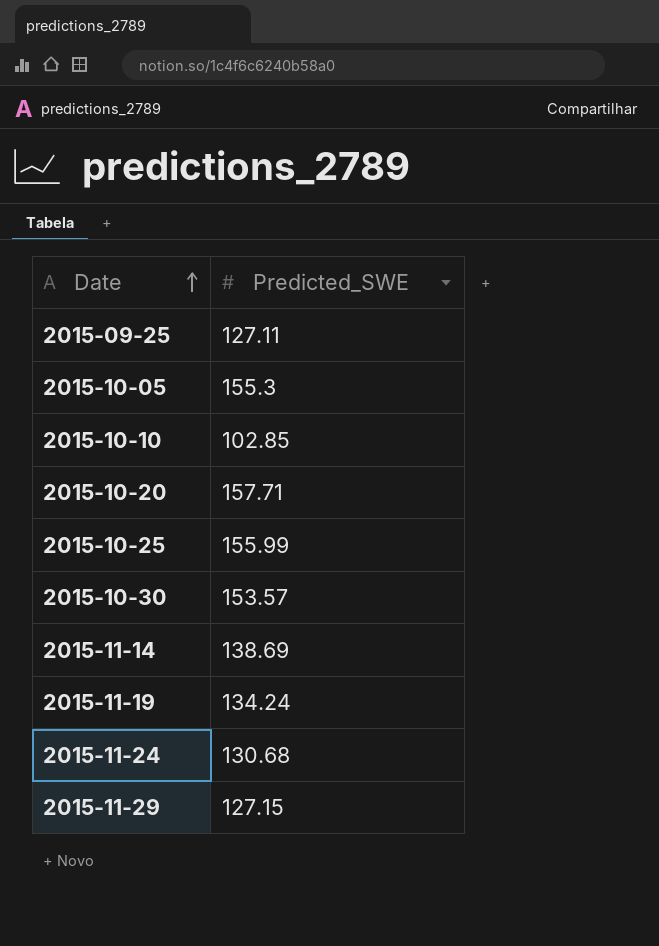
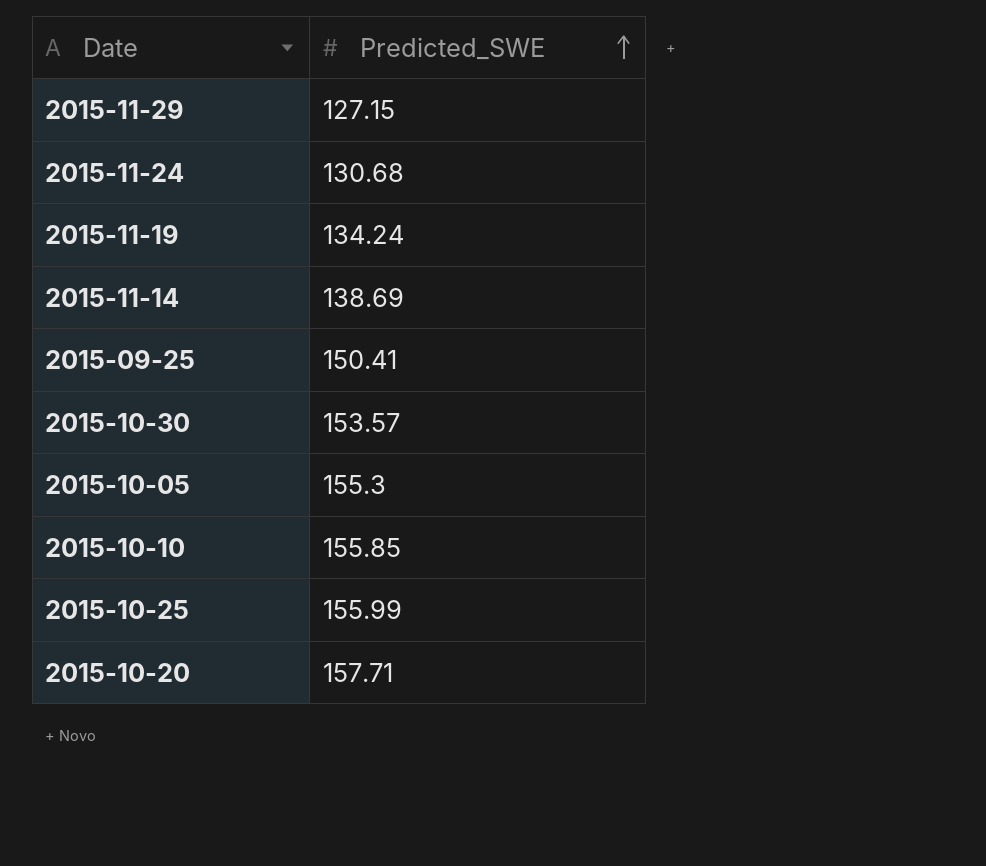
row order: Date ascending -> Predicted_SWE ascending
2015-09-25 | Predicted_SWE: 127.11 -> 150.41
2015-10-10 | Predicted_SWE: 102.85 -> 155.85

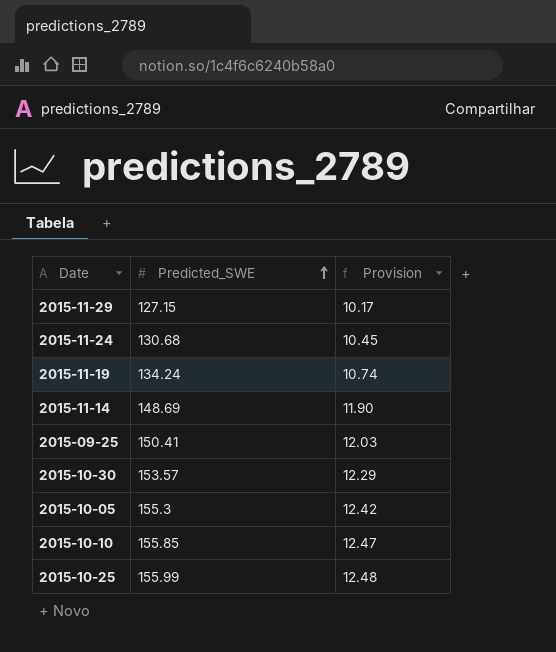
column Provision | formula: none -> [Predicted_SWE] * 0.08
row 2015-10-20: 157.71 -> none
2015-11-14 | Predicted_SWE: 138.69 -> 148.69

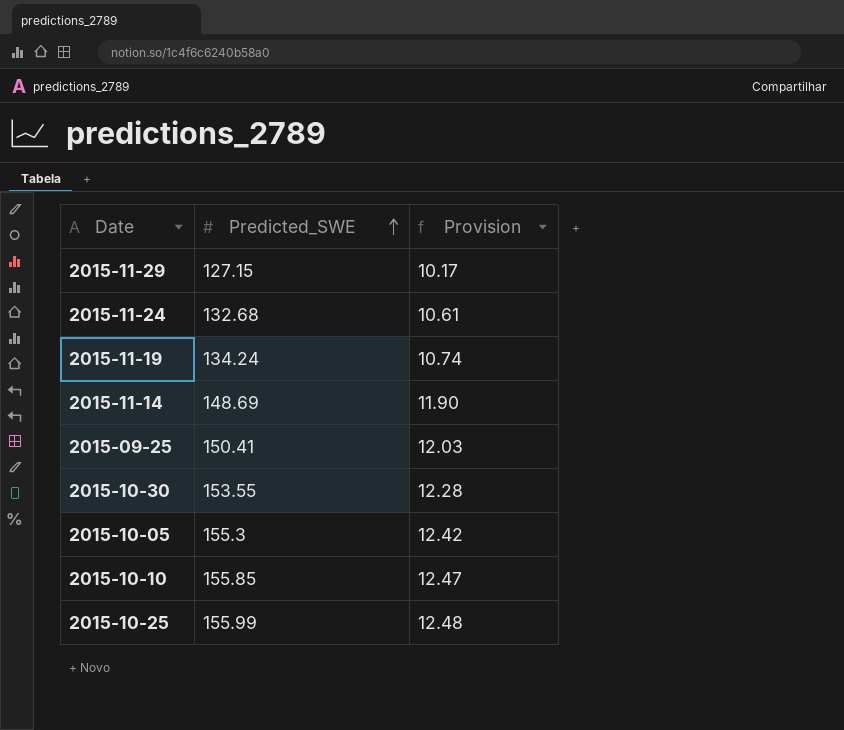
2015-11-24 | Predicted_SWE: 130.68 -> 132.68
2015-11-24 | Provision: 10.45 -> 10.61
2015-10-30 | Predicted_SWE: 153.57 -> 153.55
2015-10-30 | Provision: 12.29 -> 12.28

